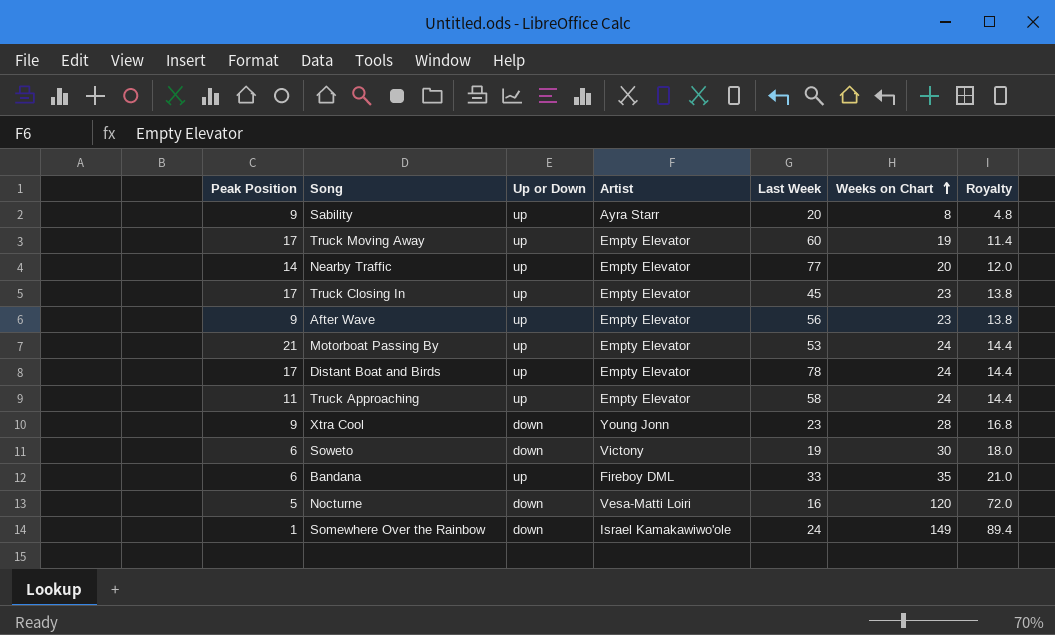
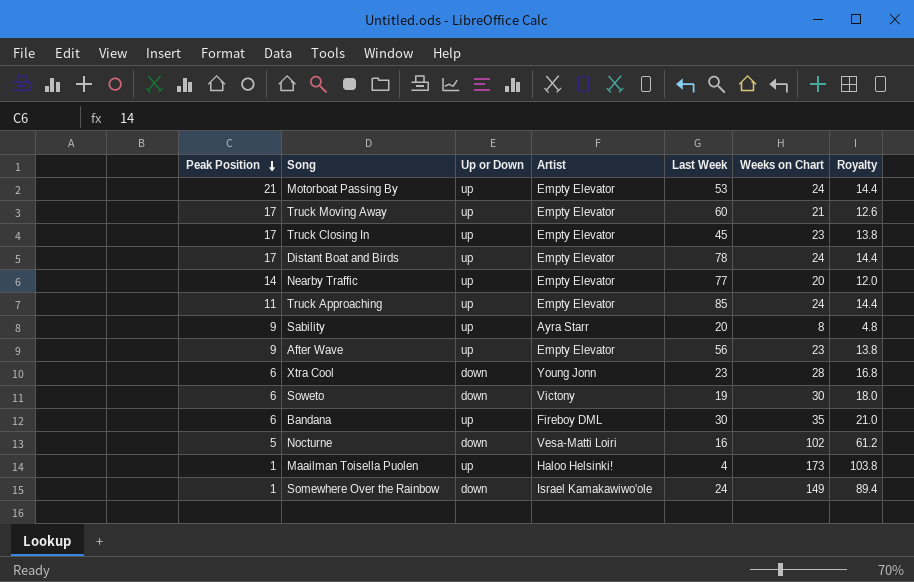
row order: Weeks on Chart ascending -> Peak Position descending
Truck Moving Away | Weeks on Chart: 19 -> 21
Truck Moving Away | Royalty: 11.4 -> 12.6
Truck Approaching | Last Week: 58 -> 85
Xtra Cool | Peak Position: 9 -> 6
Bandana | Last Week: 33 -> 30
Nocturne | Weeks on Chart: 120 -> 102
Nocturne | Royalty: 72.0 -> 61.2
row Maailman Toisella Puolen: none -> 1 | up | Haloo Helsinki! | 4 | 173 | 103.8

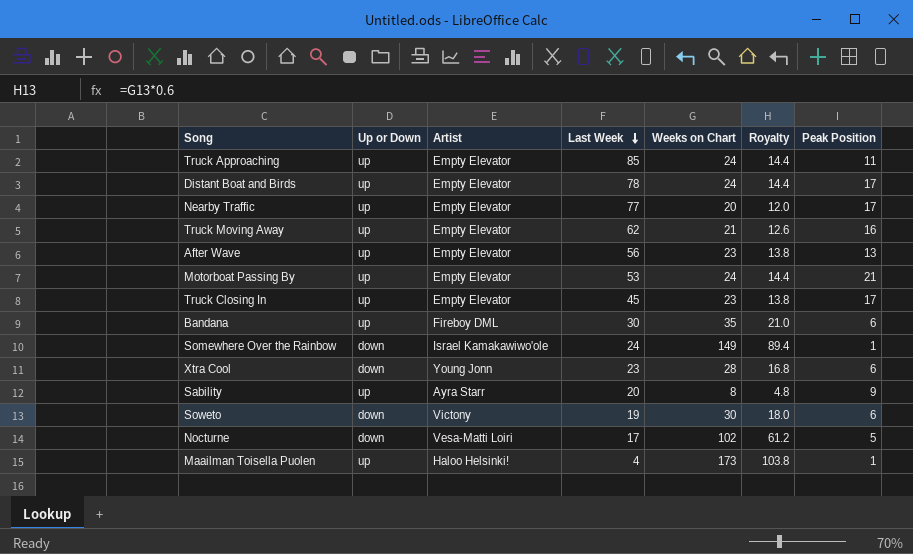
row order: Peak Position descending -> Last Week descending
column Peak Position | position: 1 -> 7
Nearby Traffic | Peak Position: 14 -> 17
Truck Moving Away | Last Week: 60 -> 62
Truck Moving Away | Peak Position: 17 -> 16
After Wave | Peak Position: 9 -> 13
Nocturne | Last Week: 16 -> 17

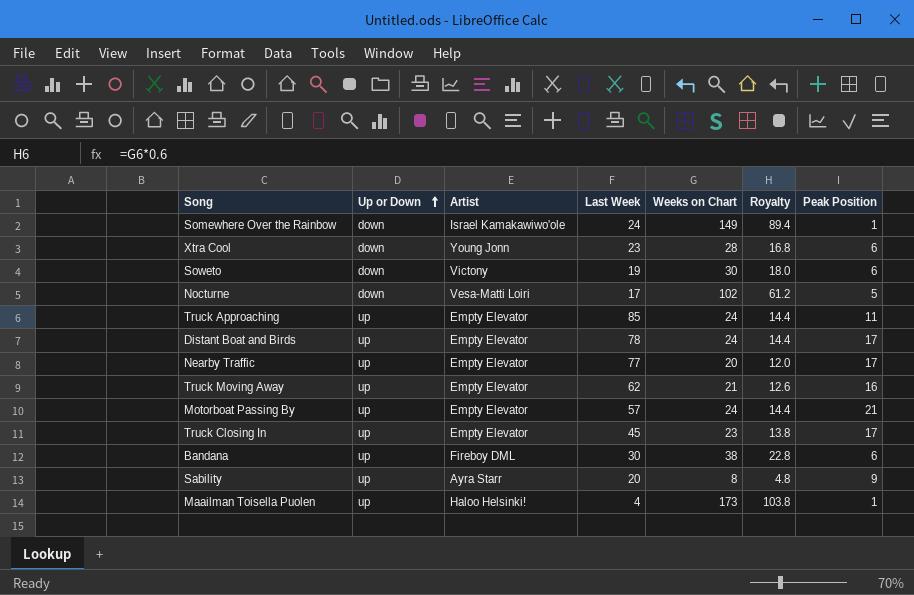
row order: Last Week descending -> Up or Down ascending
row After Wave: up | Empty Elevator | 56 | 23 | 13.8 | 13 -> none
Motorboat Passing By | Last Week: 53 -> 57
Bandana | Weeks on Chart: 35 -> 38
Bandana | Royalty: 21.0 -> 22.8

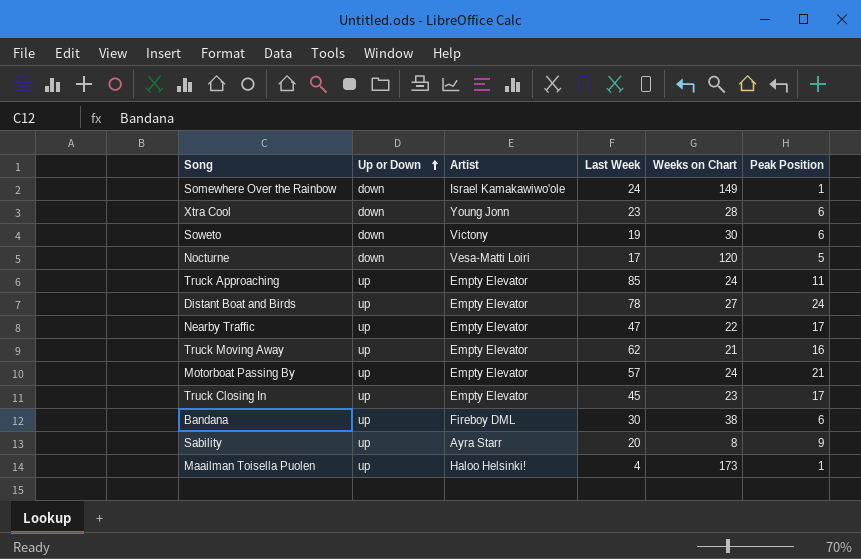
column Royalty | formula: [Weeks on Chart] * 0.6 -> none
Nocturne | Weeks on Chart: 102 -> 120
Distant Boat and Birds | Weeks on Chart: 24 -> 27
Distant Boat and Birds | Peak Position: 17 -> 24
Nearby Traffic | Last Week: 77 -> 47
Nearby Traffic | Weeks on Chart: 20 -> 22

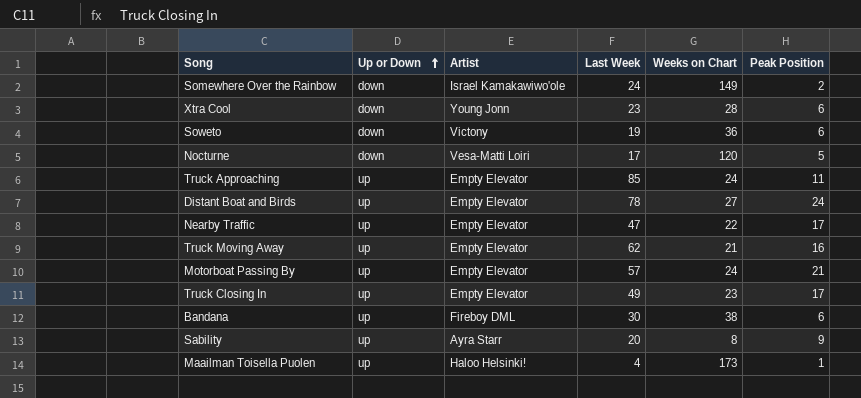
Somewhere Over the Rainbow | Peak Position: 1 -> 2
Soweto | Weeks on Chart: 30 -> 36
Truck Closing In | Last Week: 45 -> 49

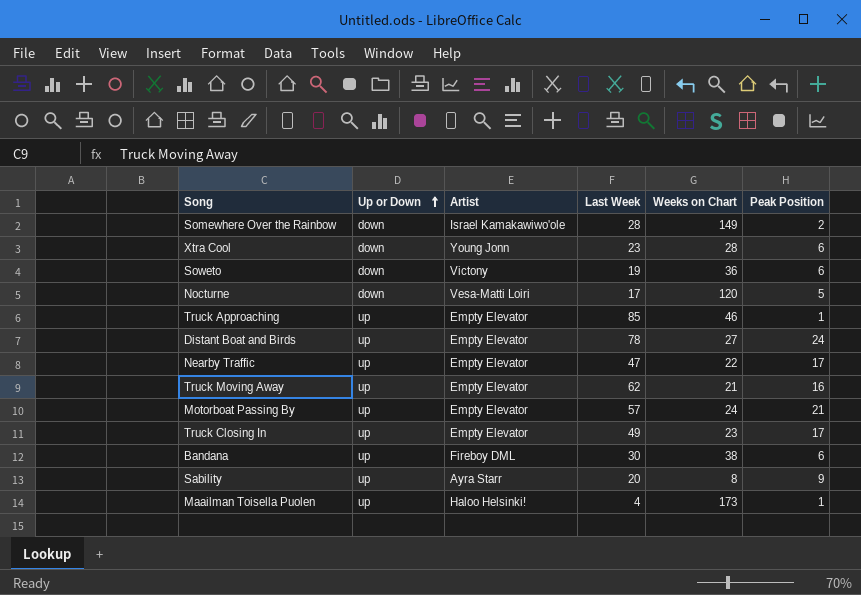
Somewhere Over the Rainbow | Last Week: 24 -> 28
Truck Approaching | Weeks on Chart: 24 -> 46
Truck Approaching | Peak Position: 11 -> 1

